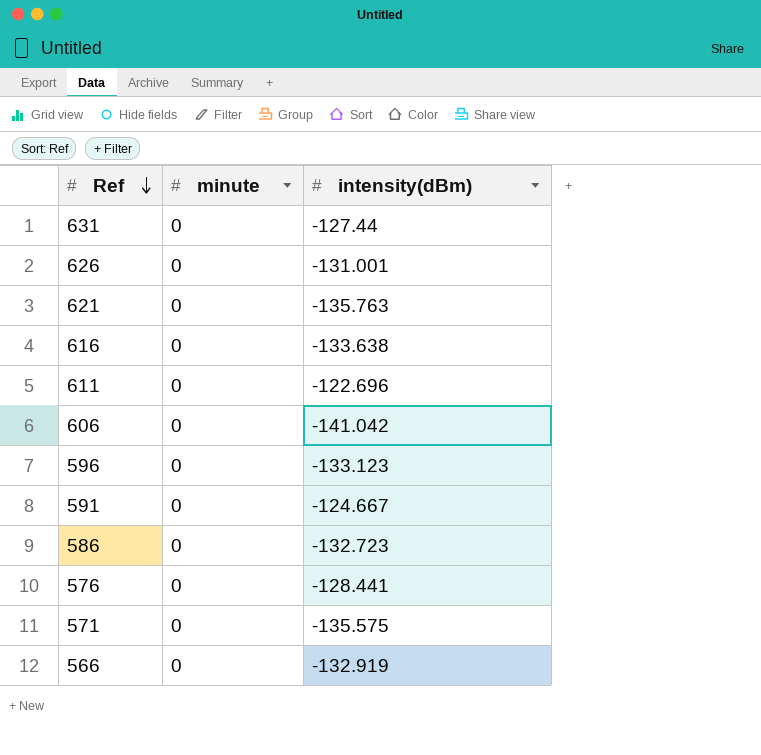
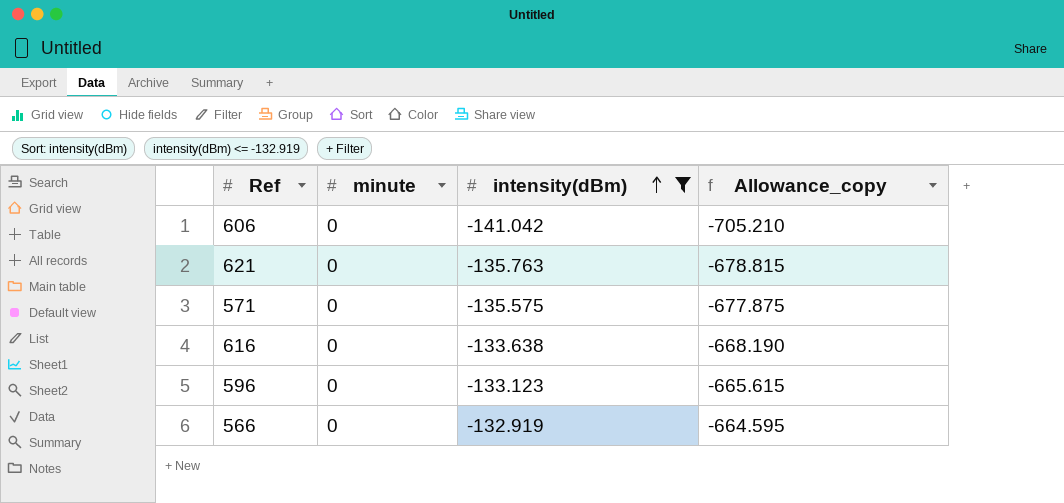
filter: none -> intensity(dBm) <= -132.919
row order: Ref descending -> intensity(dBm) ascending
column Allowance_copy | formula: none -> [intensity(dBm)] * 5

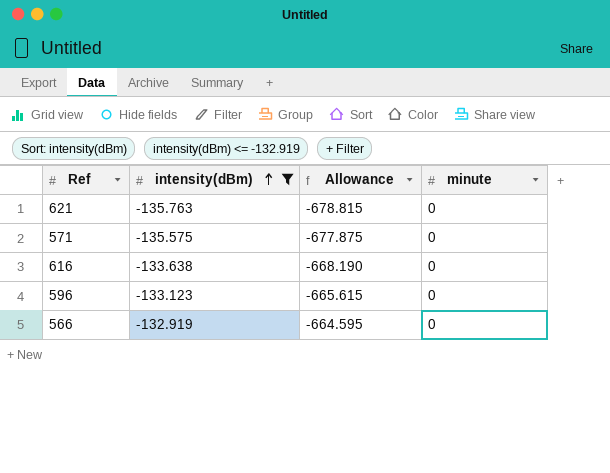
column name: Allowance_copy -> Allowance
column minute | position: 2 -> 4
row 606: 0 | -141.042 | -705.210 -> none

